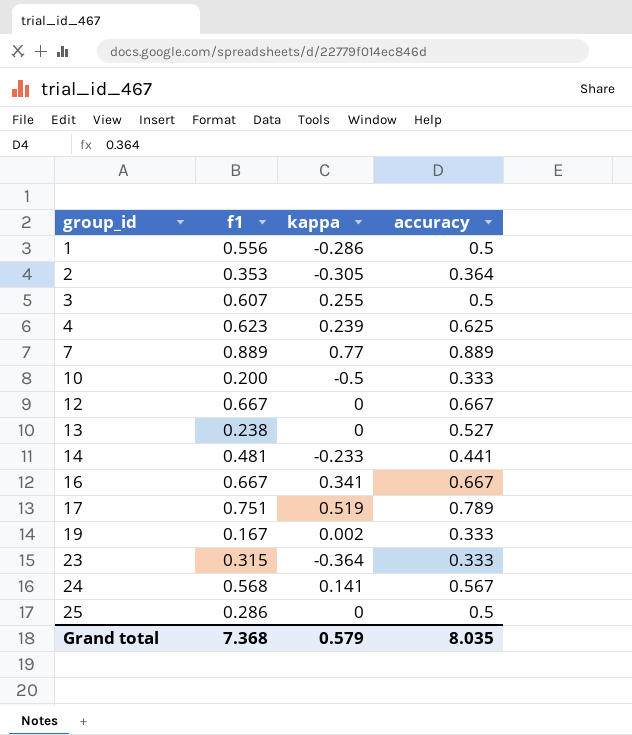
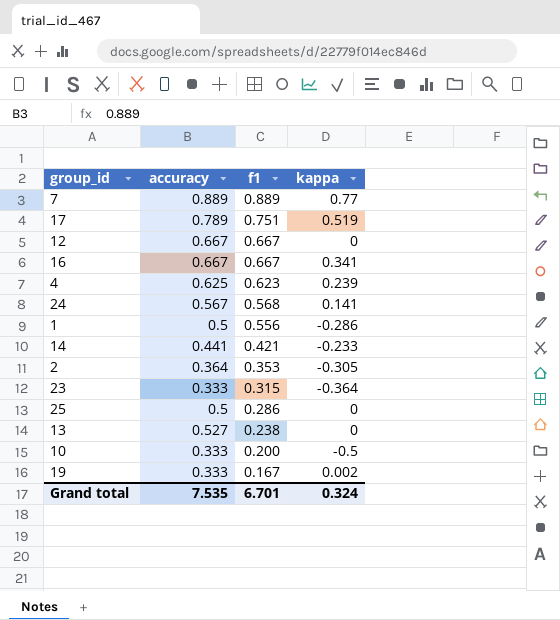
row order: group_id ascending -> f1 descending
column accuracy | position: 4 -> 2
row 3: 0.607 | 0.255 | 0.5 -> none
14 | f1: 0.481 -> 0.421
Grand total | accuracy: 8.035 -> 7.535
Grand total | f1: 7.368 -> 6.701
Grand total | kappa: 0.579 -> 0.324

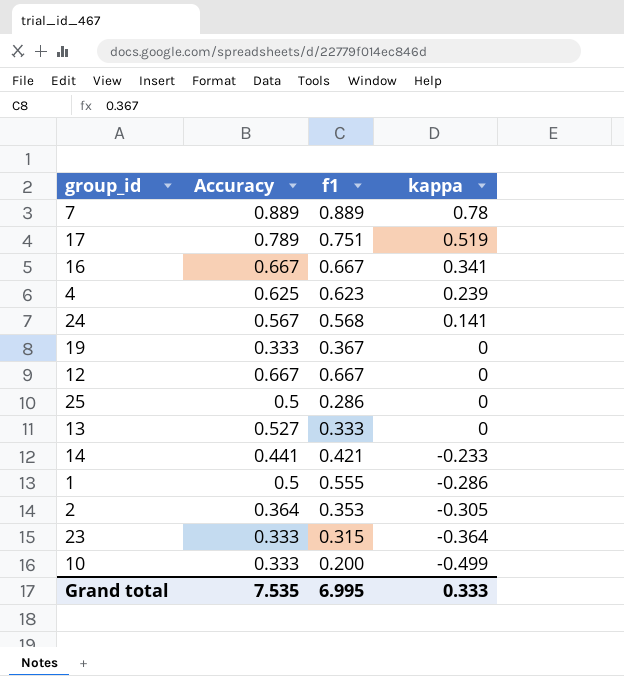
row order: f1 descending -> kappa descending
column name: accuracy -> Accuracy
7 | kappa: 0.77 -> 0.78
19 | f1: 0.167 -> 0.367
19 | kappa: 0.002 -> 0
13 | f1: 0.238 -> 0.333
1 | f1: 0.556 -> 0.555
10 | kappa: -0.5 -> -0.499
Grand total | f1: 6.701 -> 6.995
Grand total | kappa: 0.324 -> 0.333

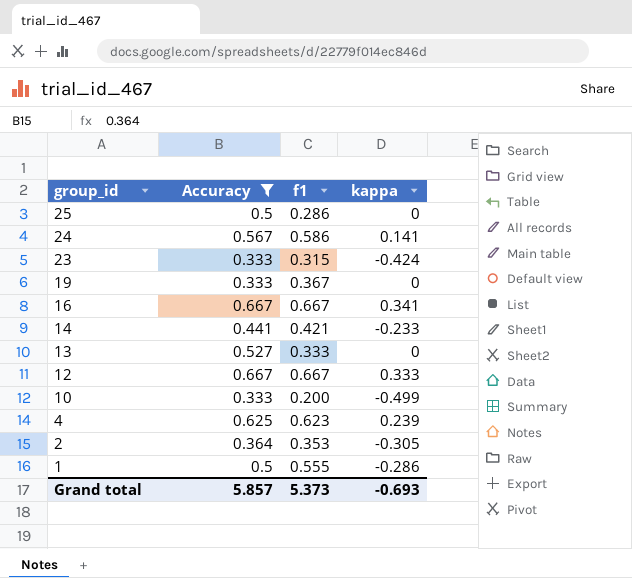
filter: none -> Accuracy <= 0.667
row order: kappa descending -> group_id descending
24 | f1: 0.568 -> 0.586
23 | kappa: -0.364 -> -0.424
12 | kappa: 0 -> 0.333
Grand total | Accuracy: 7.535 -> 5.857
Grand total | f1: 6.995 -> 5.373
Grand total | kappa: 0.333 -> -0.693

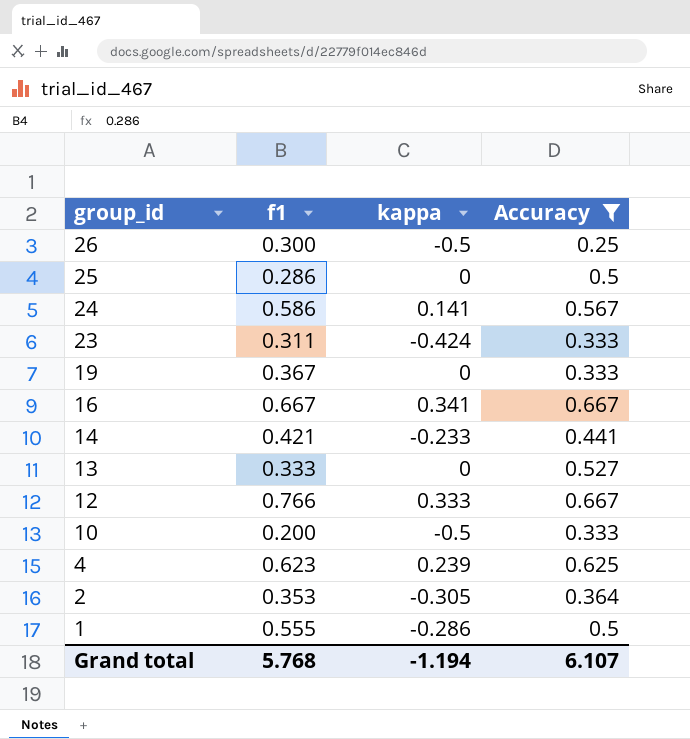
column Accuracy | position: 2 -> 4
row 26: none -> 0.300 | -0.5 | 0.25
23 | f1: 0.315 -> 0.311
12 | f1: 0.667 -> 0.766
10 | kappa: -0.499 -> -0.5
Grand total | f1: 5.373 -> 5.768
Grand total | kappa: -0.693 -> -1.194
Grand total | Accuracy: 5.857 -> 6.107

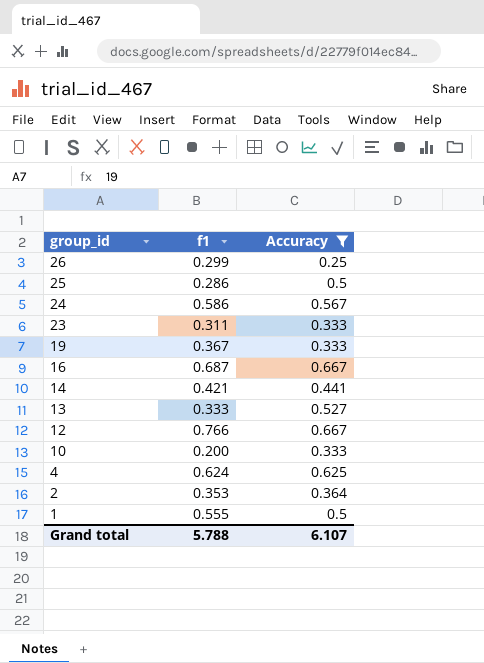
column kappa | position: 3 -> none
26 | f1: 0.300 -> 0.299
16 | f1: 0.667 -> 0.687
4 | f1: 0.623 -> 0.624
Grand total | f1: 5.768 -> 5.788

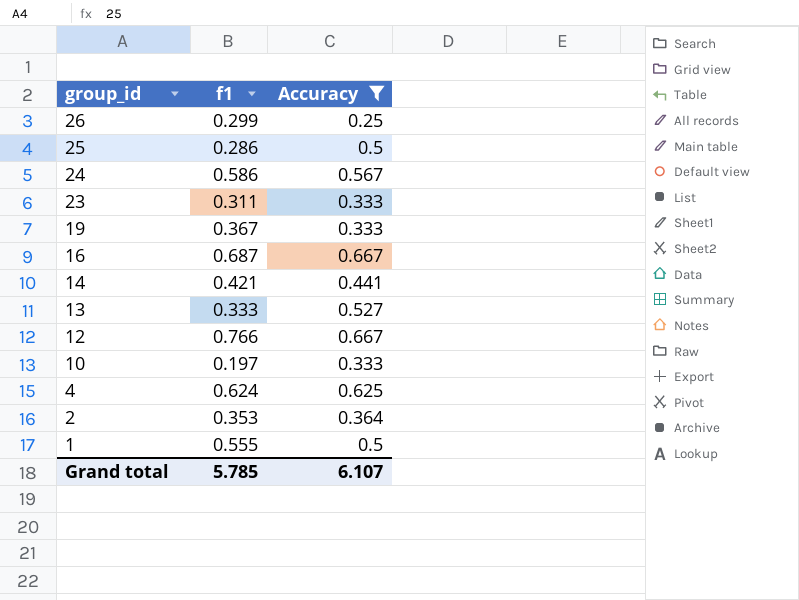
10 | f1: 0.200 -> 0.197
Grand total | f1: 5.788 -> 5.785

